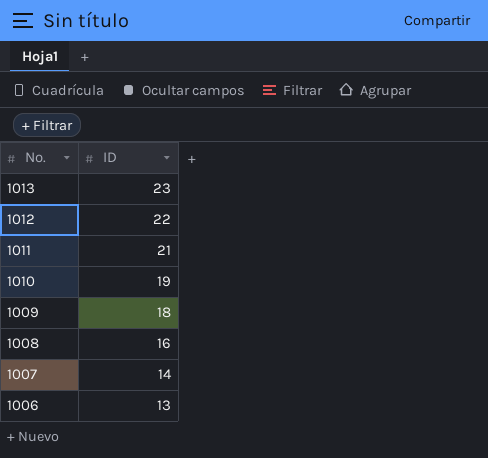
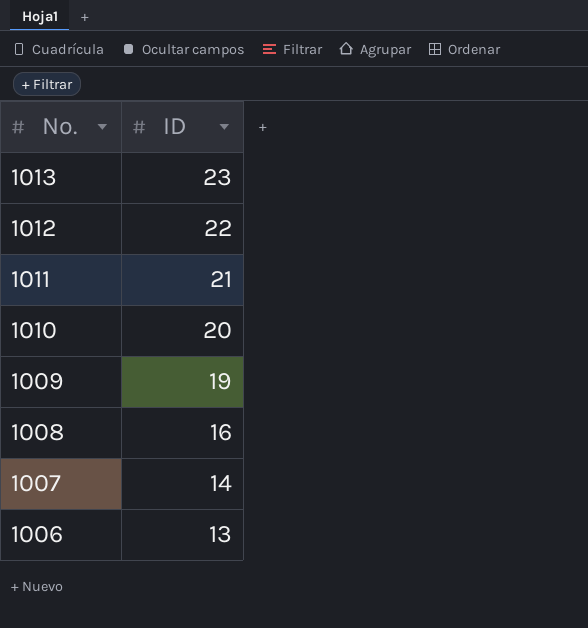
1010 | ID: 19 -> 20
1009 | ID: 18 -> 19

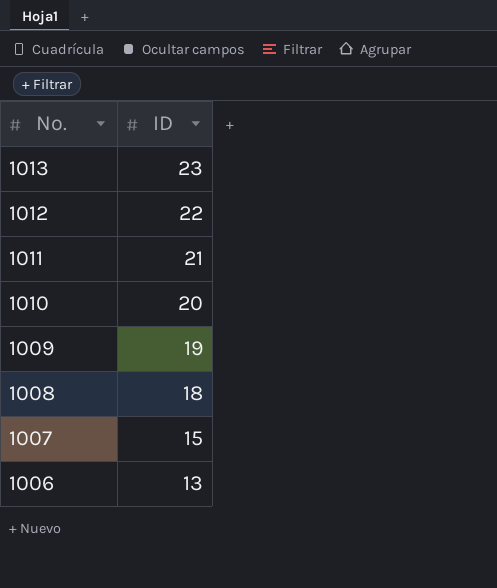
1008 | ID: 16 -> 18
1007 | ID: 14 -> 15

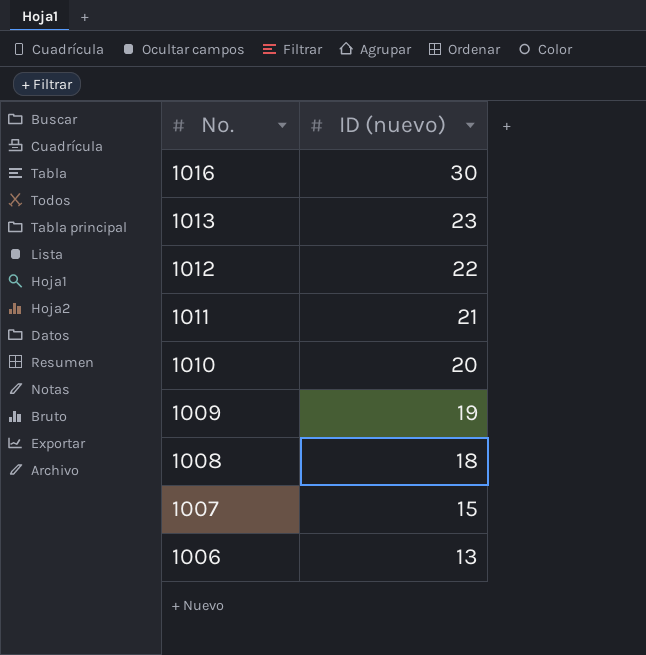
column name: ID -> ID (nuevo)
row 1016: none -> 30

